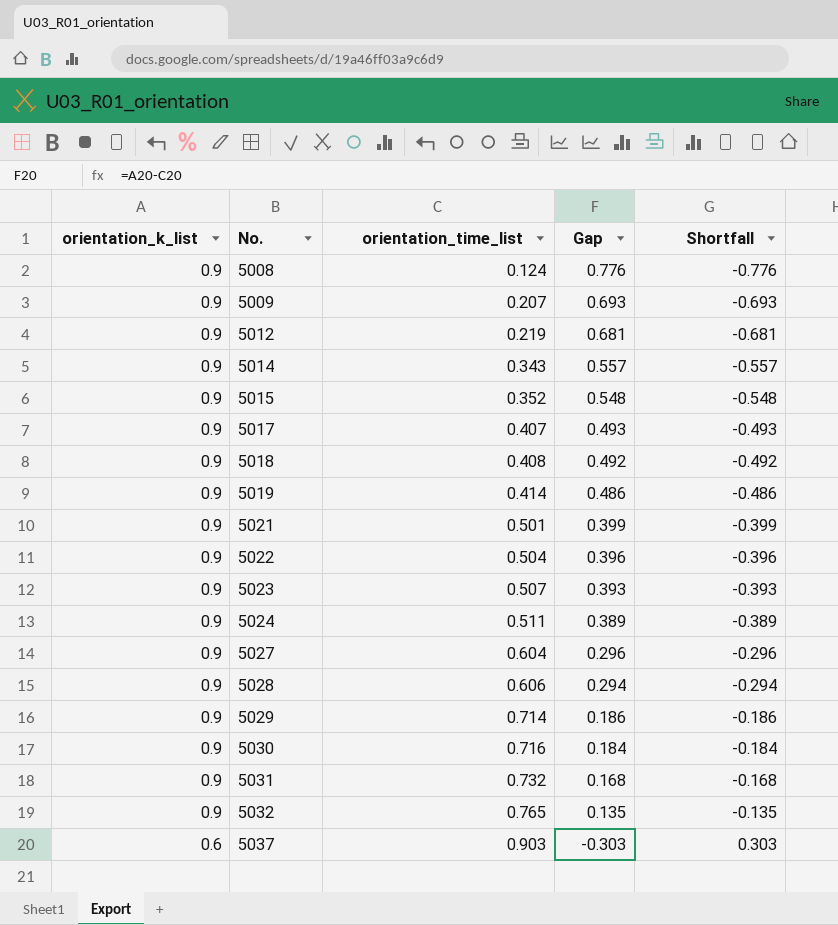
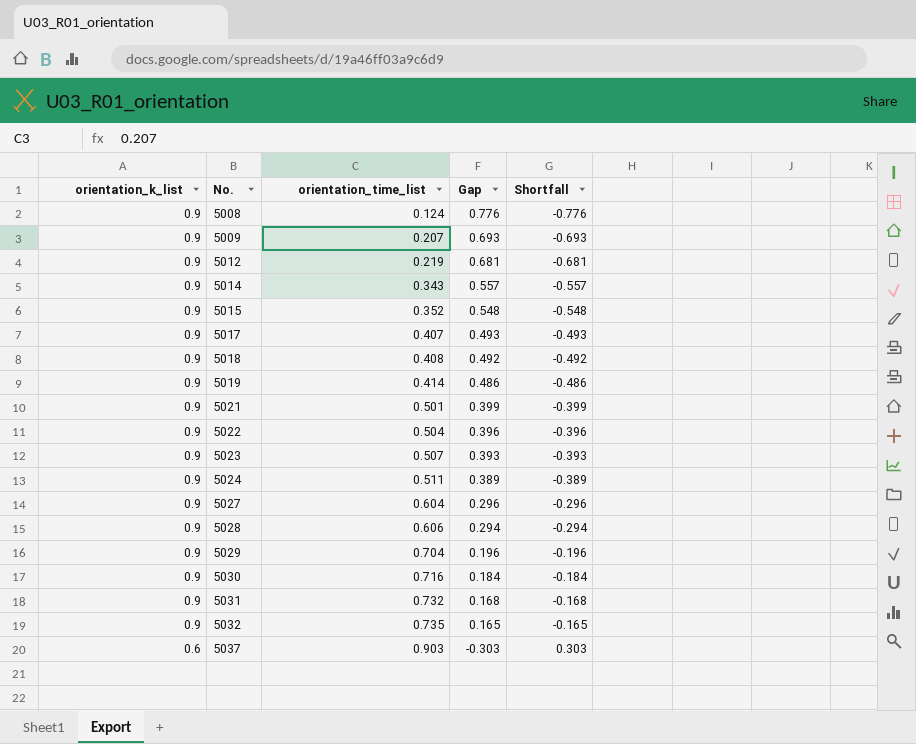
5029 | orientation_time_list: 0.714 -> 0.704
5029 | Gap: 0.186 -> 0.196
5029 | Shortfall: -0.186 -> -0.196
5032 | orientation_time_list: 0.765 -> 0.735
5032 | Gap: 0.135 -> 0.165
5032 | Shortfall: -0.135 -> -0.165

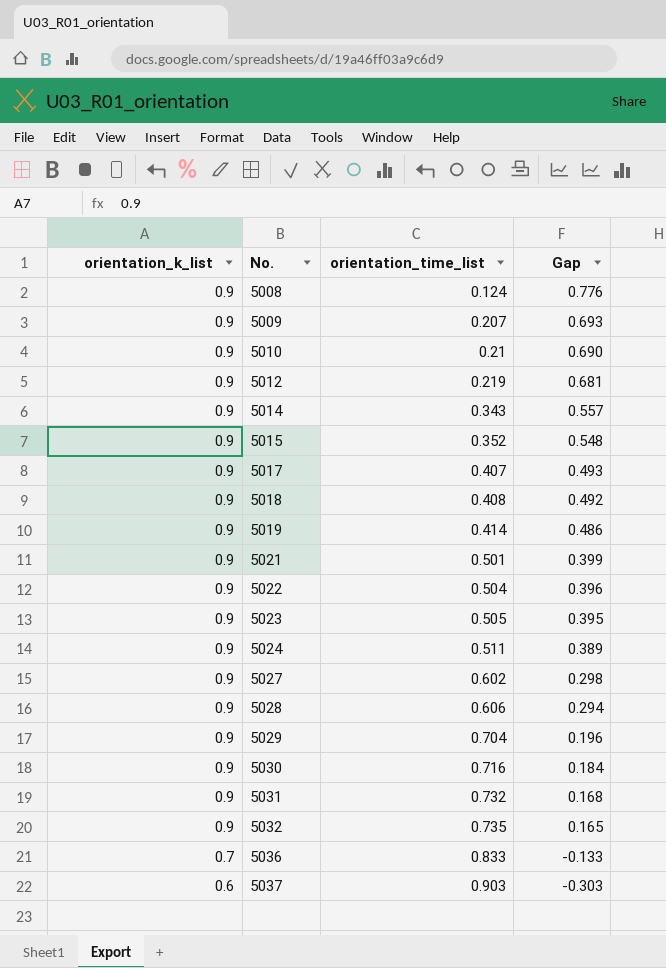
column Shortfall | formula: [orientation_time_list] - [orientation_k_list] -> none
row 5010: none -> 0.9 | 0.21 | 0.690
5023 | orientation_time_list: 0.507 -> 0.505
5023 | Gap: 0.393 -> 0.395
5027 | orientation_time_list: 0.604 -> 0.602
5027 | Gap: 0.296 -> 0.298
row 5036: none -> 0.7 | 0.833 | -0.133

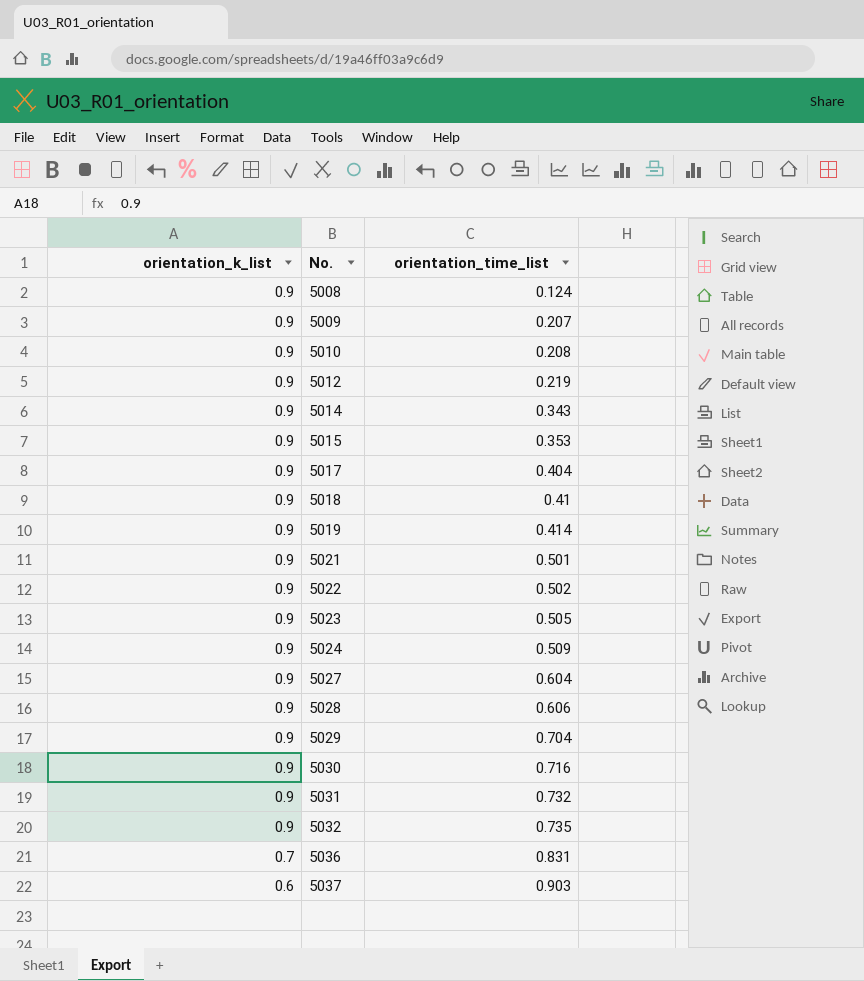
column Gap | formula: [orientation_k_list] - [orientation_time_list] -> none
5010 | orientation_time_list: 0.21 -> 0.208
5015 | orientation_time_list: 0.352 -> 0.353
5017 | orientation_time_list: 0.407 -> 0.404
5018 | orientation_time_list: 0.408 -> 0.41
5022 | orientation_time_list: 0.504 -> 0.502
5024 | orientation_time_list: 0.511 -> 0.509
5027 | orientation_time_list: 0.602 -> 0.604
5036 | orientation_time_list: 0.833 -> 0.831

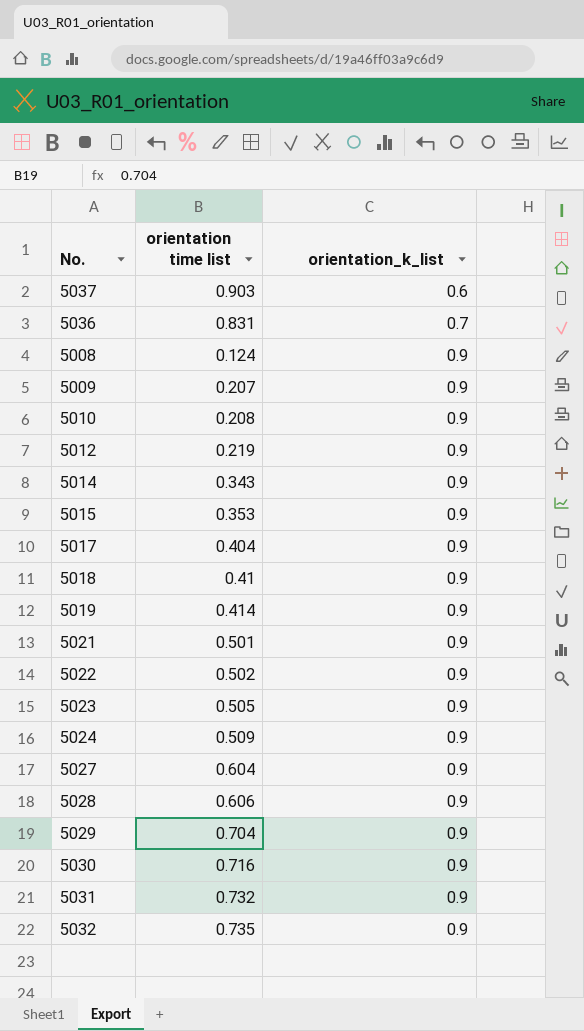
row order: orientation_k_list descending -> orientation_k_list ascending
column name: orientation_time_list -> orientation time list
column orientation_k_list | position: 1 -> 3

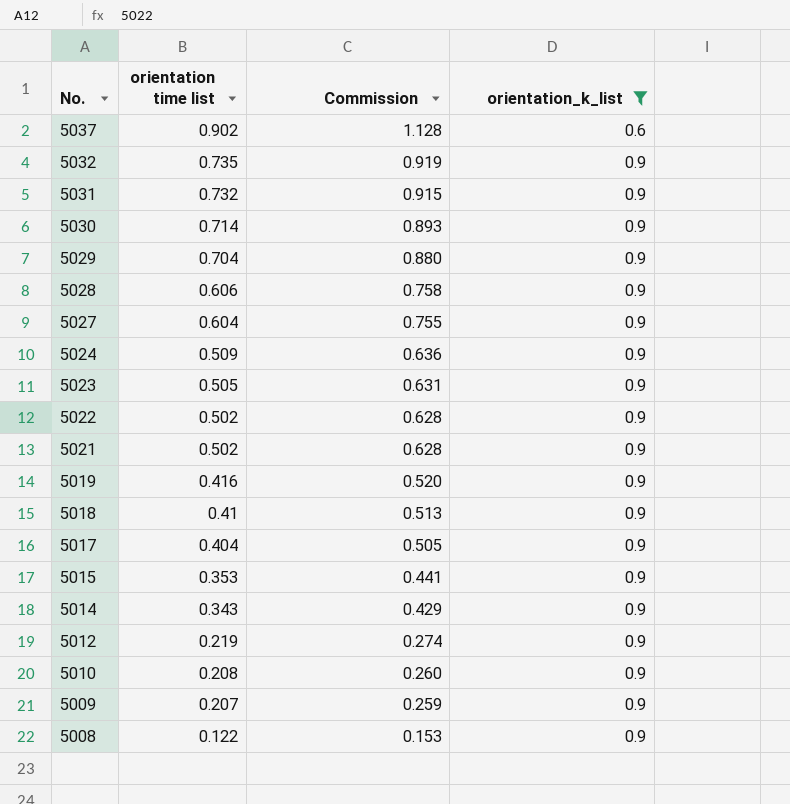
filter: none -> orientation_k_list != 0.7
row order: orientation_k_list ascending -> No. descending
column Commission | formula: none -> [orientation time list] * 1.25
5037 | orientation time list: 0.903 -> 0.902
5030 | orientation time list: 0.716 -> 0.714
5021 | orientation time list: 0.501 -> 0.502
5019 | orientation time list: 0.414 -> 0.416
5008 | orientation time list: 0.124 -> 0.122

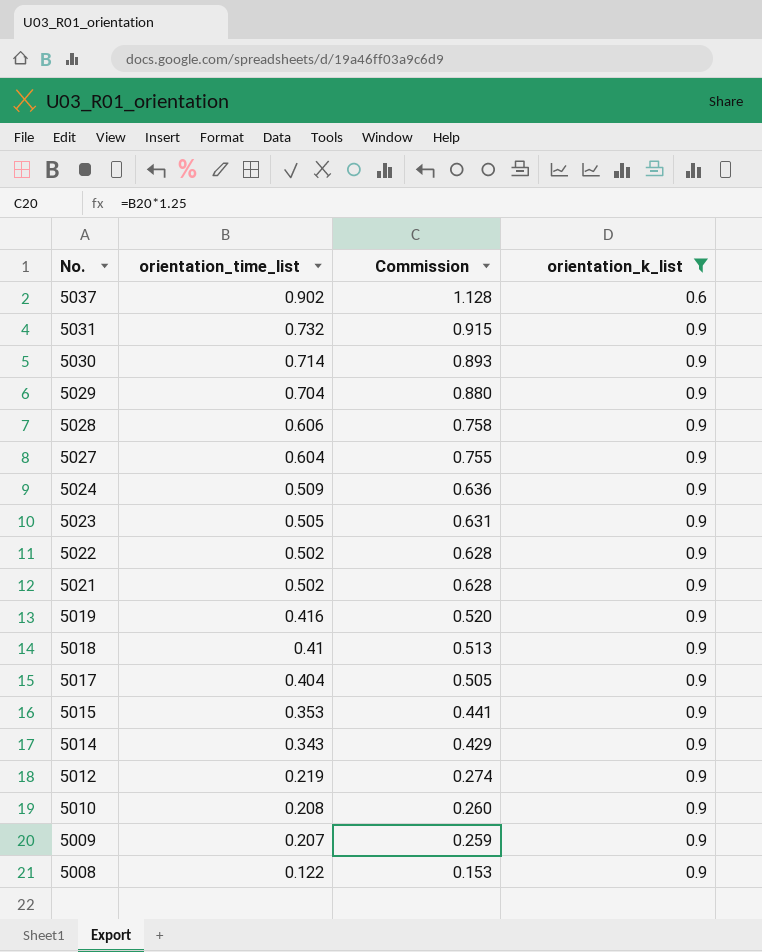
column name: orientation time list -> orientation_time_list
row 5032: 0.735 | 0.919 | 0.9 -> none

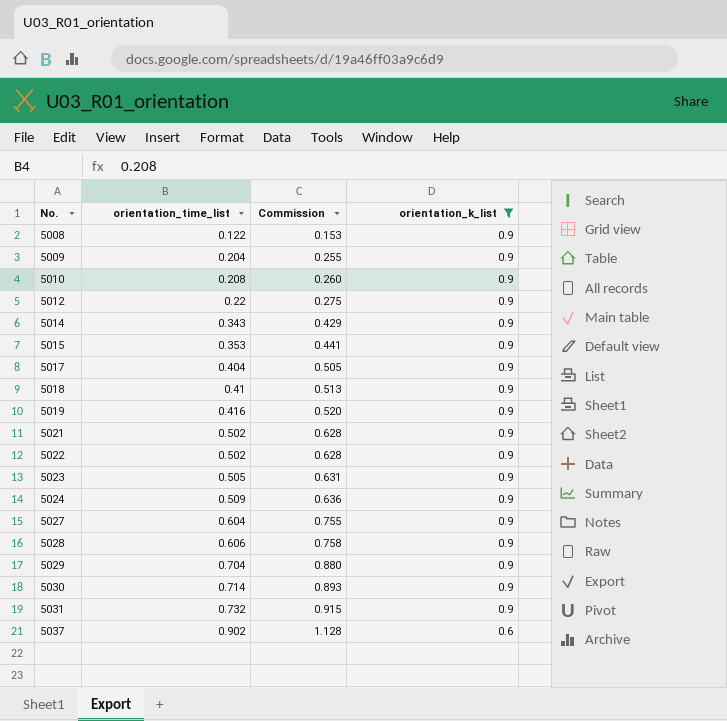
row order: No. descending -> No. ascending
5009 | orientation_time_list: 0.207 -> 0.204
5009 | Commission: 0.259 -> 0.255
5012 | orientation_time_list: 0.219 -> 0.22
5012 | Commission: 0.274 -> 0.275

